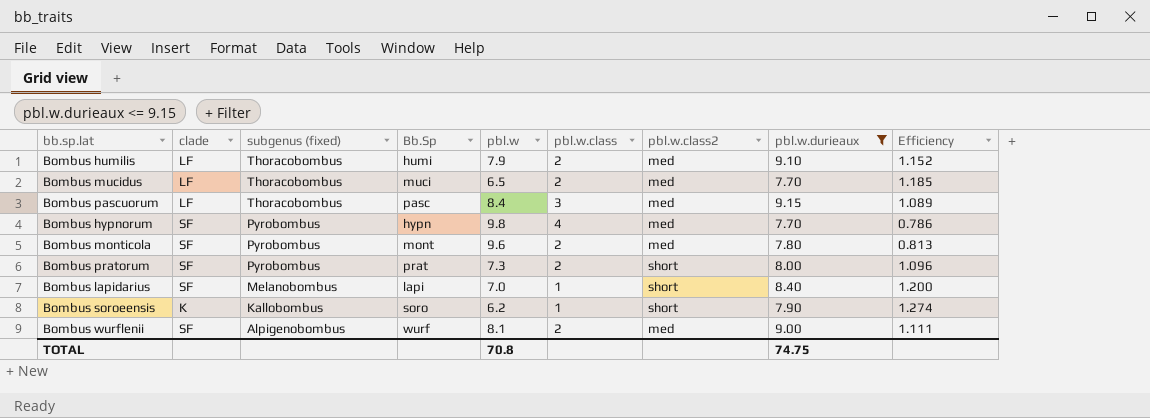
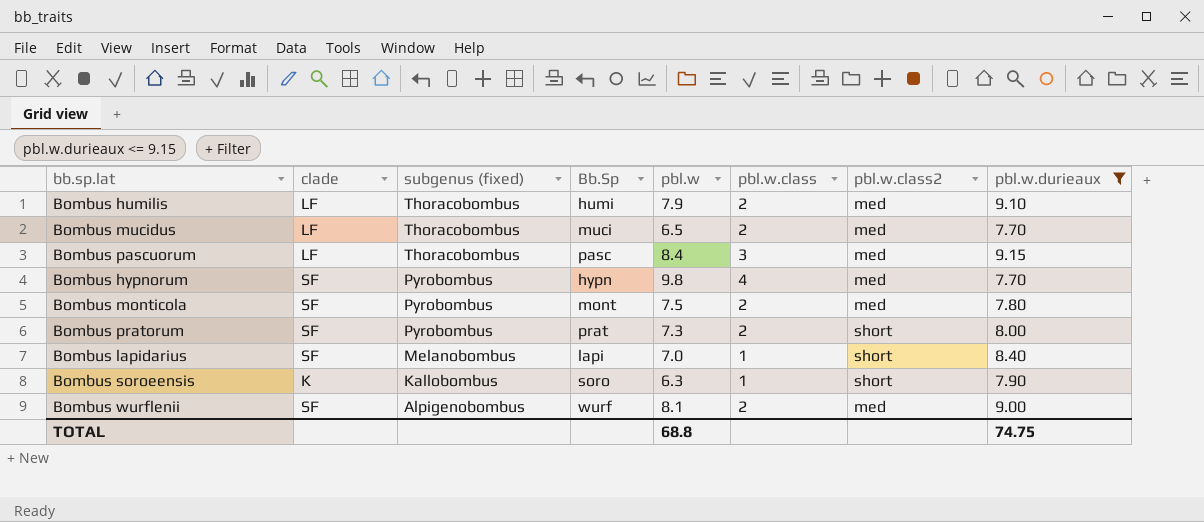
column Efficiency | formula: [pbl.w.durieaux] / [pbl.w] -> none
Bombus monticola | pbl.w: 9.6 -> 7.5
Bombus soroeensis | pbl.w: 6.2 -> 6.3
TOTAL | pbl.w: 70.8 -> 68.8

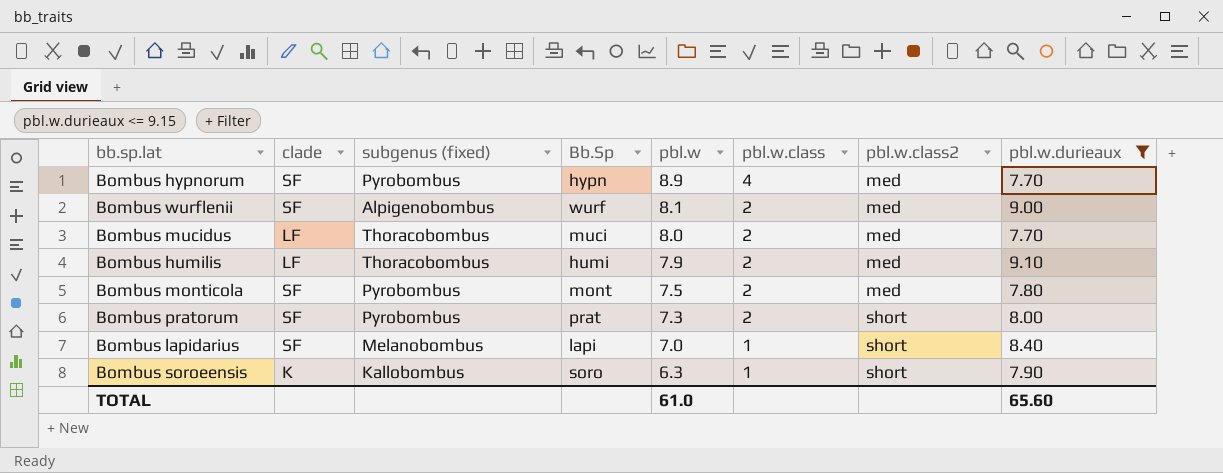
row order: subgenus (fixed) descending -> pbl.w descending
row Bombus pascuorum: LF | Thoracobombus | pasc | 8.4 | 3 | med | 9.15 -> none
Bombus hypnorum | pbl.w: 9.8 -> 8.9
Bombus mucidus | pbl.w: 6.5 -> 8.0
TOTAL | pbl.w: 68.8 -> 61.0
TOTAL | pbl.w.durieaux: 74.75 -> 65.60

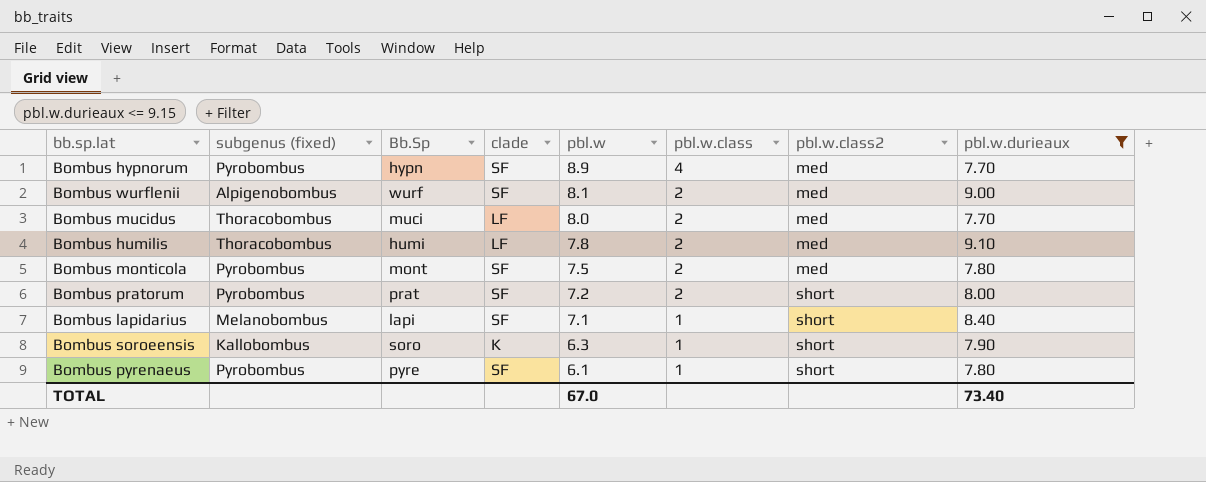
column clade | position: 2 -> 4
Bombus humilis | pbl.w: 7.9 -> 7.8
Bombus pratorum | pbl.w: 7.3 -> 7.2
Bombus lapidarius | pbl.w: 7.0 -> 7.1
row Bombus pyrenaeus: none -> Pyrobombus | pyre | SF | 6.1 | 1 | short | 7.80
TOTAL | pbl.w: 61.0 -> 67.0
TOTAL | pbl.w.durieaux: 65.60 -> 73.40

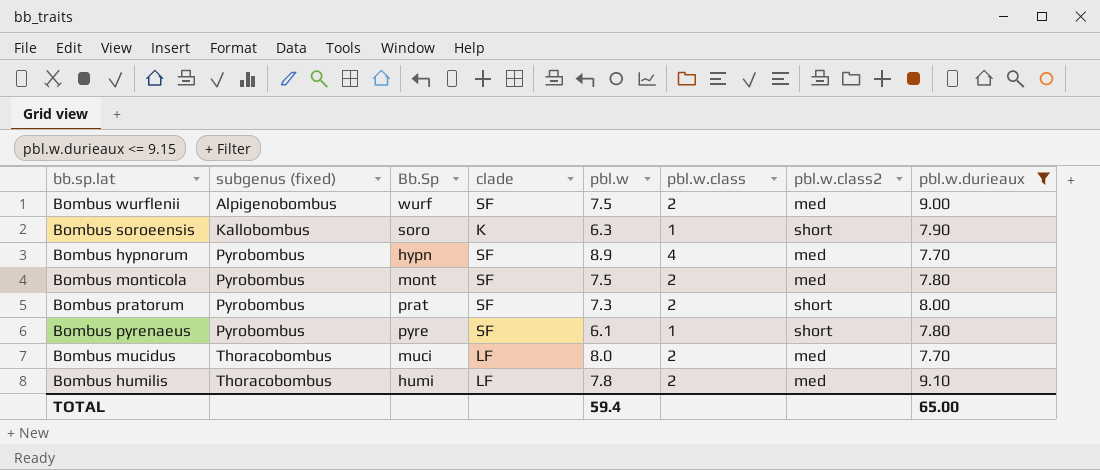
row order: pbl.w descending -> subgenus (fixed) ascending
row Bombus lapidarius: Melanobombus | lapi | SF | 7.1 | 1 | short | 8.40 -> none
Bombus wurflenii | pbl.w: 8.1 -> 7.5
Bombus pratorum | pbl.w: 7.2 -> 7.3
TOTAL | pbl.w: 67.0 -> 59.4
TOTAL | pbl.w.durieaux: 73.40 -> 65.00

